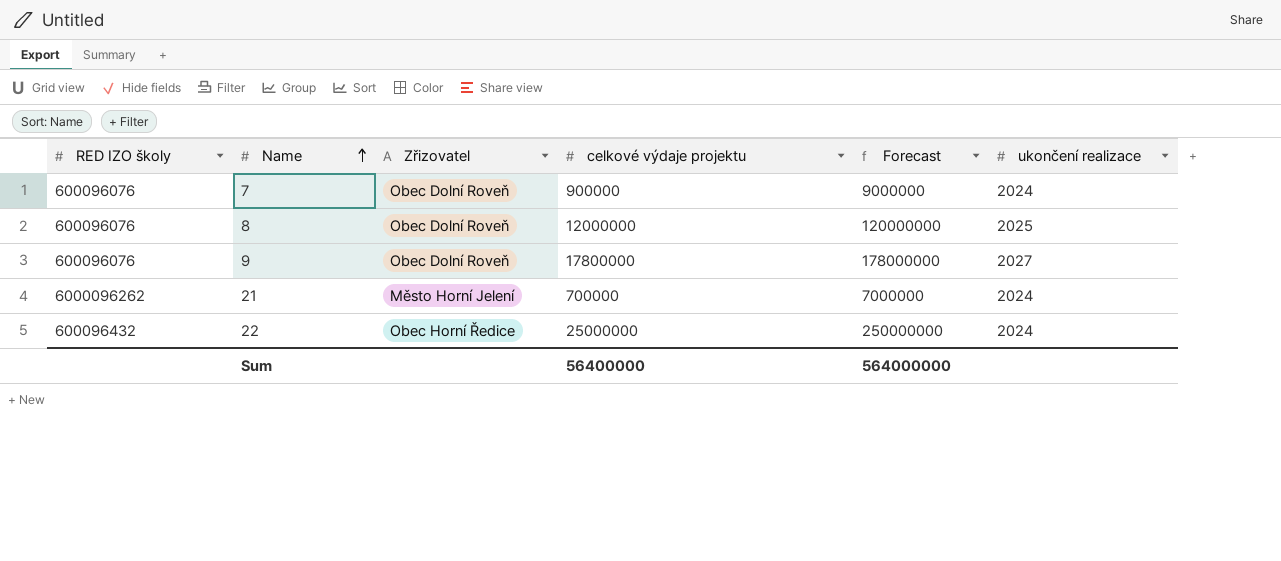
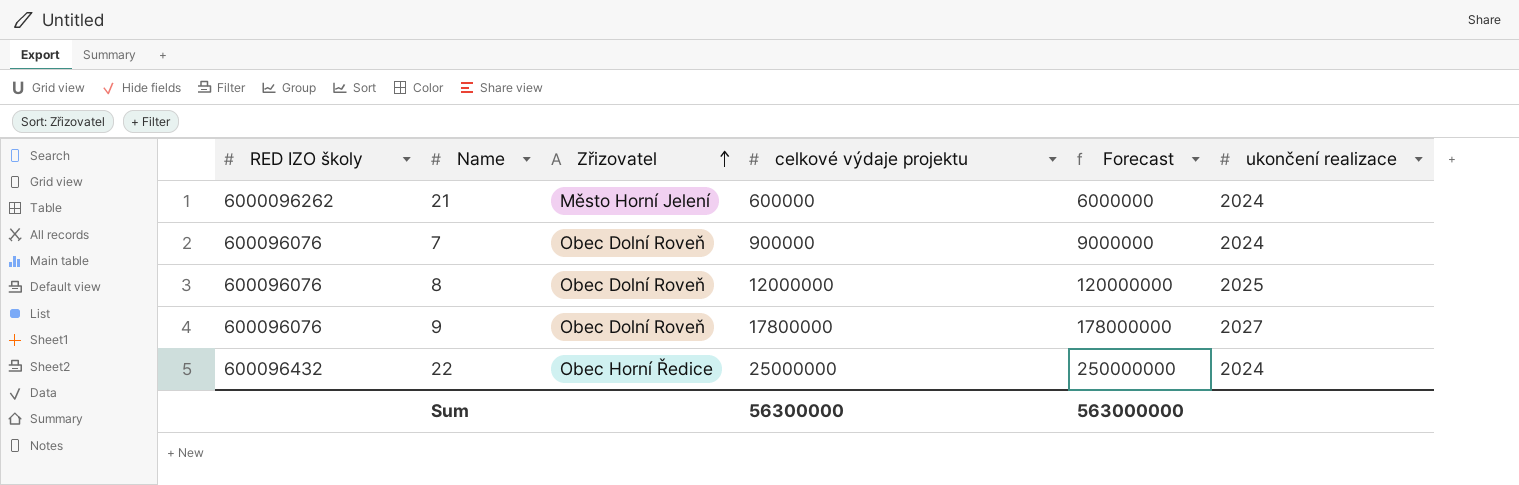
row order: Name ascending -> Zřizovatel ascending
21 | celkové výdaje projektu: 700000 -> 600000
21 | Forecast: 7000000 -> 6000000
Sum | celkové výdaje projektu: 56400000 -> 56300000
Sum | Forecast: 564000000 -> 563000000

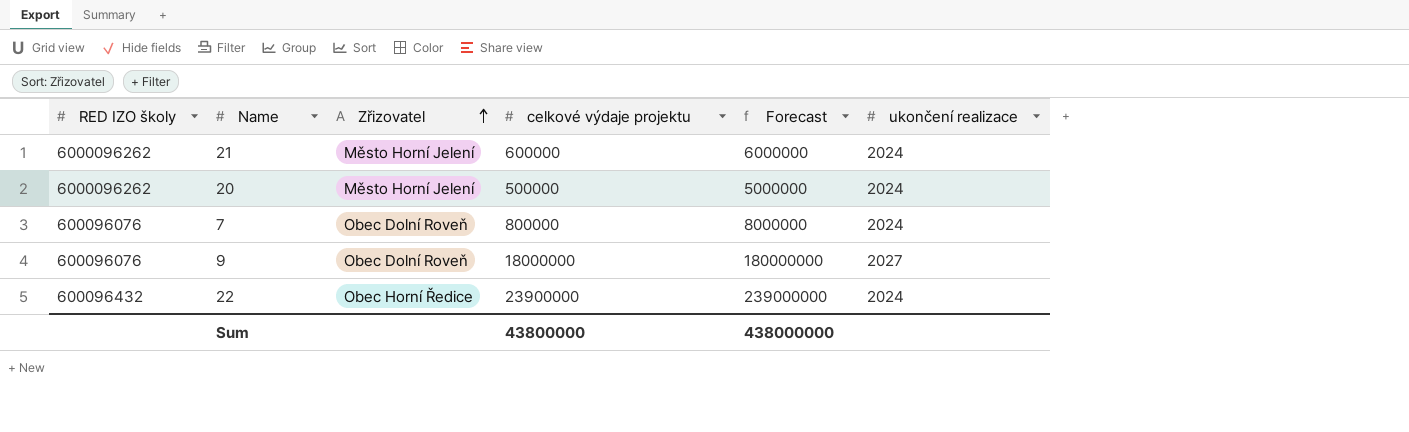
row 8: 600096076 | Obec Dolní Roveň | 12000000 | 120000000 | 2025 -> none
row 20: none -> 6000096262 | Město Horní Jelení | 500000 | 5000000 | 2024
7 | celkové výdaje projektu: 900000 -> 800000
7 | Forecast: 9000000 -> 8000000
9 | celkové výdaje projektu: 17800000 -> 18000000
9 | Forecast: 178000000 -> 180000000
22 | celkové výdaje projektu: 25000000 -> 23900000
22 | Forecast: 250000000 -> 239000000
Sum | celkové výdaje projektu: 56300000 -> 43800000
Sum | Forecast: 563000000 -> 438000000

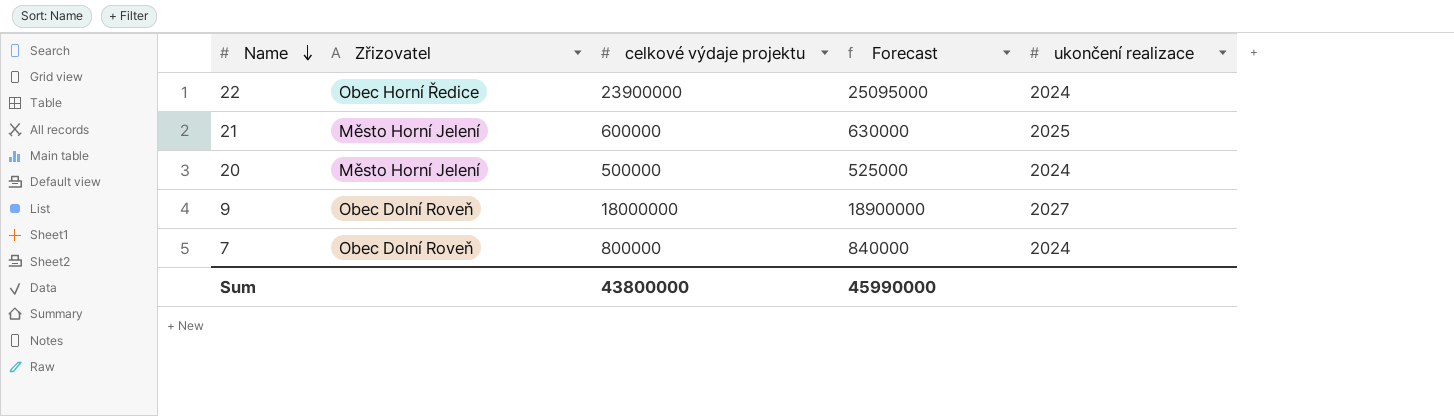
row order: Zřizovatel ascending -> Name descending
column RED IZO školy | position: 1 -> none
column Forecast | formula: [celkové výdaje projektu] * 10 -> [celkové výdaje projektu] * 1.05
21 | ukončení realizace: 2024 -> 2025
Sum | Forecast: 438000000 -> 45990000

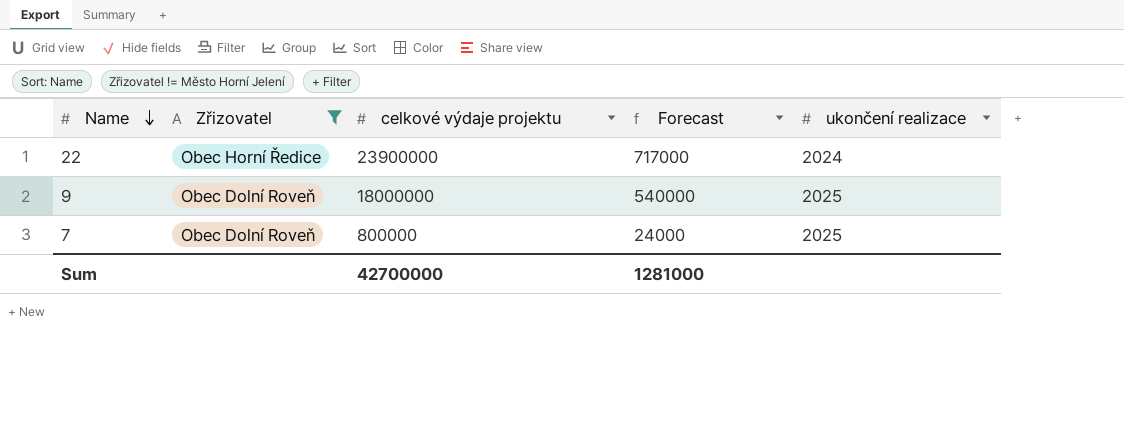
filter: none -> Zřizovatel != Město Horní Jelení
column Forecast | formula: [celkové výdaje projektu] * 1.05 -> [celkové výdaje projektu] * 0.03
9 | ukončení realizace: 2027 -> 2025
7 | ukončení realizace: 2024 -> 2025
Sum | celkové výdaje projektu: 43800000 -> 42700000
Sum | Forecast: 45990000 -> 1281000

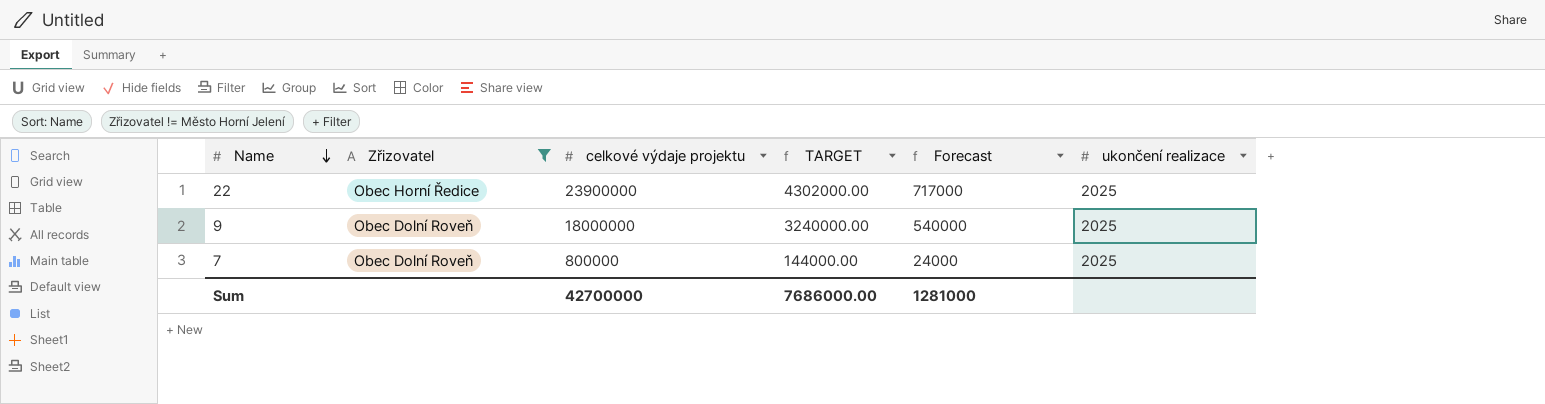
column TARGET | formula: none -> [celkové výdaje projektu] * 0.18
22 | ukončení realizace: 2024 -> 2025

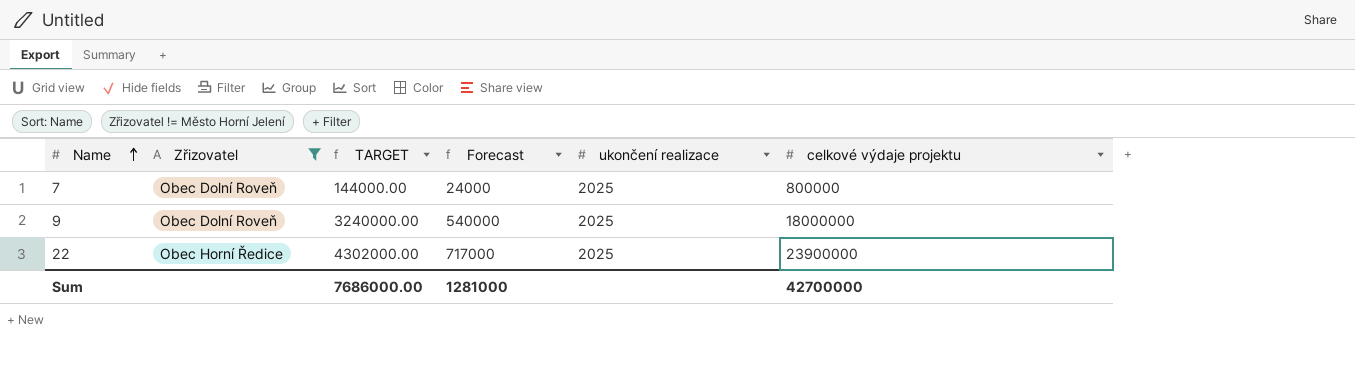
row order: Name descending -> Name ascending
column celkové výdaje projektu | position: 3 -> 6

